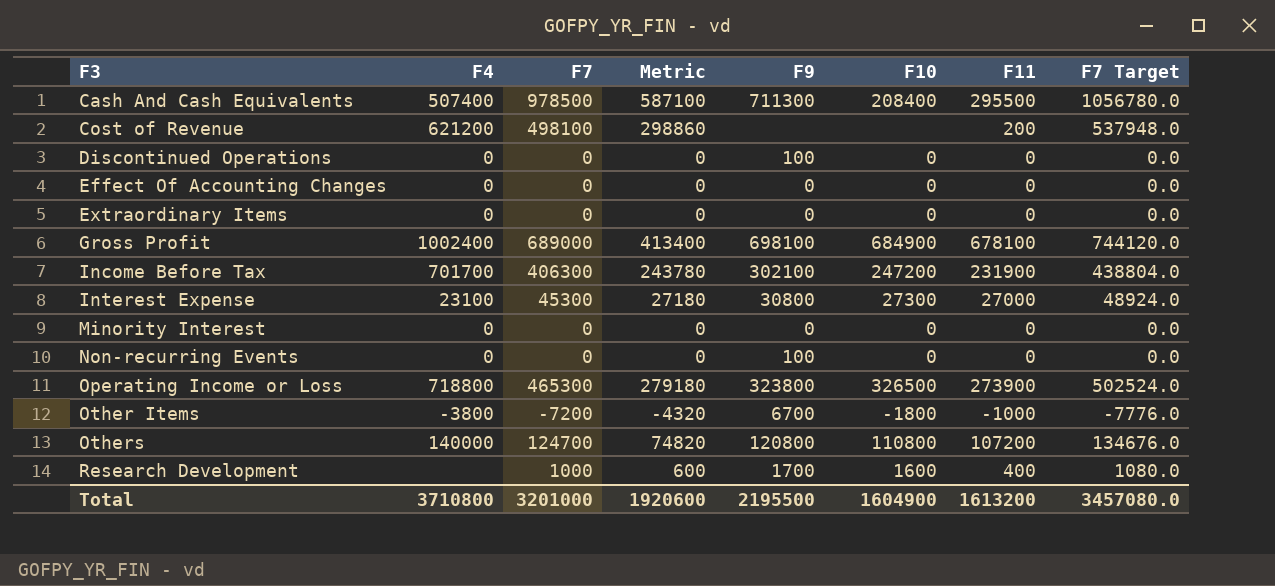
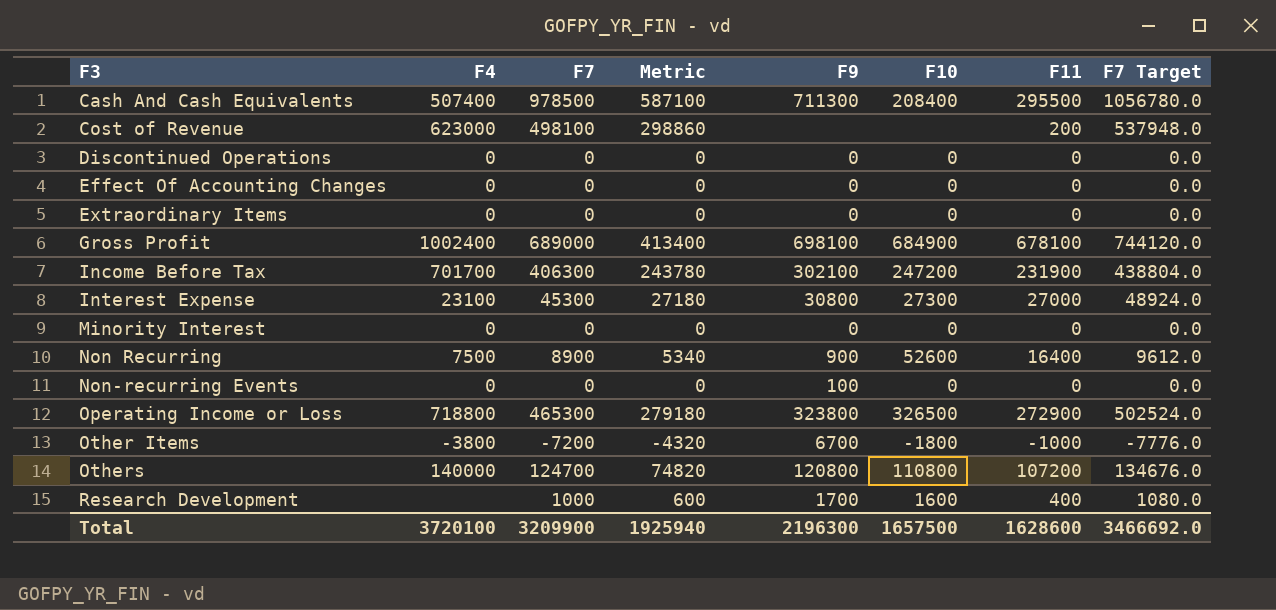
Cost of Revenue | F4: 621200 -> 623000
Discontinued Operations | F9: 100 -> 0
row Non Recurring: none -> 7500 | 8900 | 5340 | 900 | 52600 | 16400 | 9612.0
Operating Income or Loss | F11: 273900 -> 272900
Total | F4: 3710800 -> 3720100
Total | F7: 3201000 -> 3209900
Total | Metric: 1920600 -> 1925940
Total | F9: 2195500 -> 2196300
Total | F10: 1604900 -> 1657500
Total | F11: 1613200 -> 1628600
Total | F7 Target: 3457080.0 -> 3466692.0

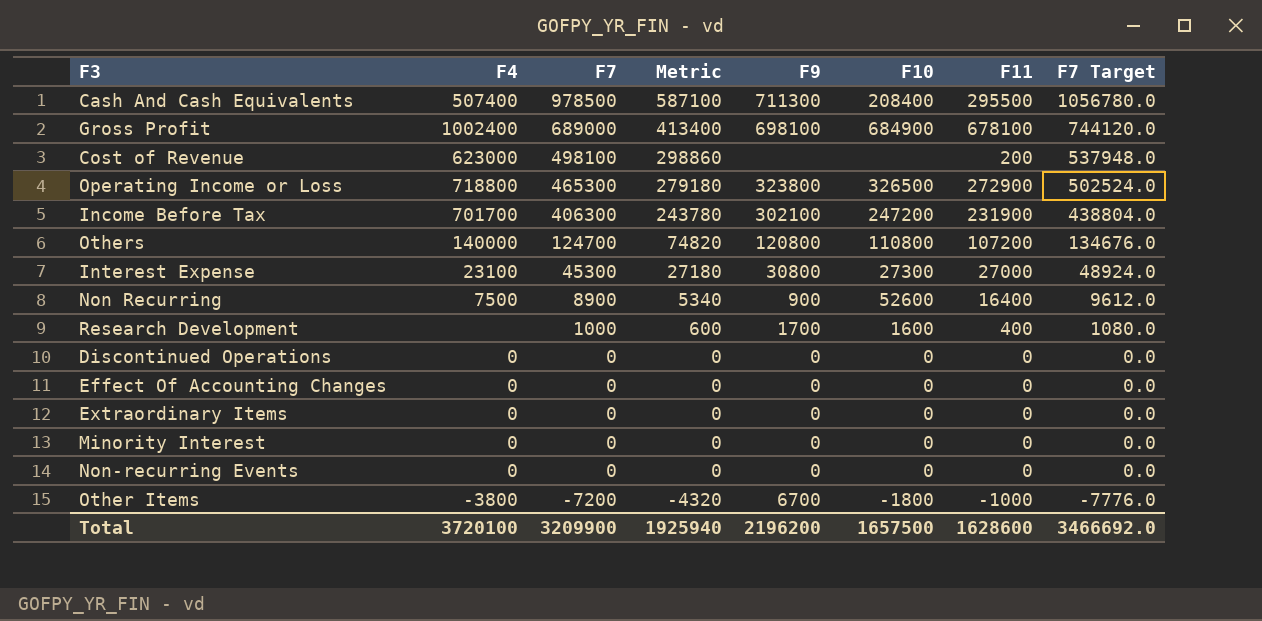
row order: F3 ascending -> F7 descending
Non-recurring Events | F9: 100 -> 0
Total | F9: 2196300 -> 2196200

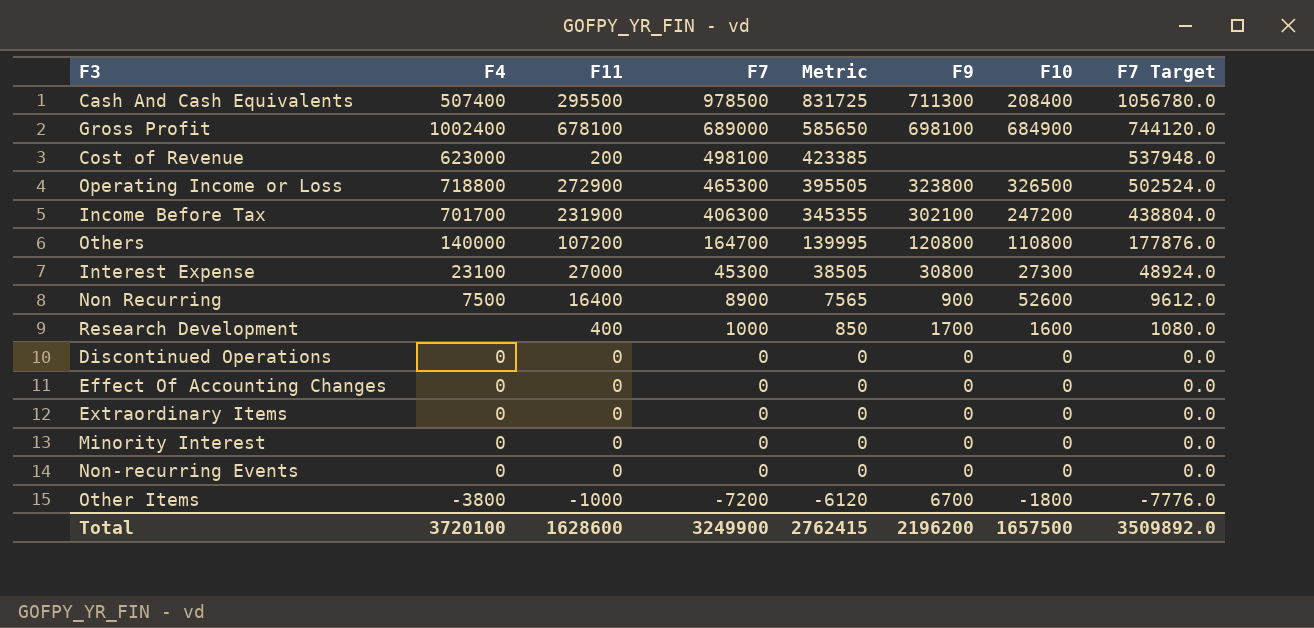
column F11 | position: 7 -> 3
column Metric | formula: [F7] * 0.6 -> [F7] * 0.85
Others | F7: 124700 -> 164700
Others | F7 Target: 134676.0 -> 177876.0
Total | F7: 3209900 -> 3249900
Total | Metric: 1925940 -> 2762415
Total | F7 Target: 3466692.0 -> 3509892.0

